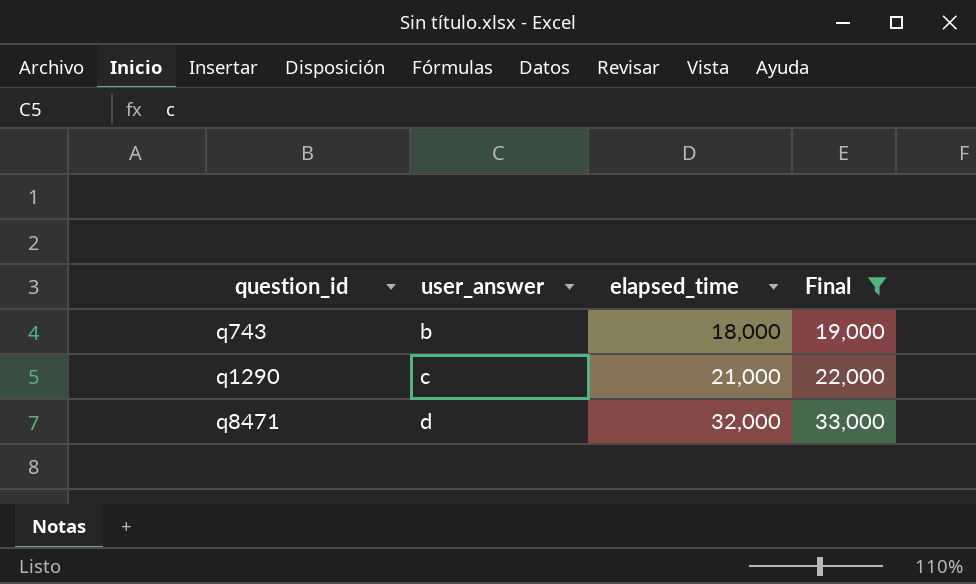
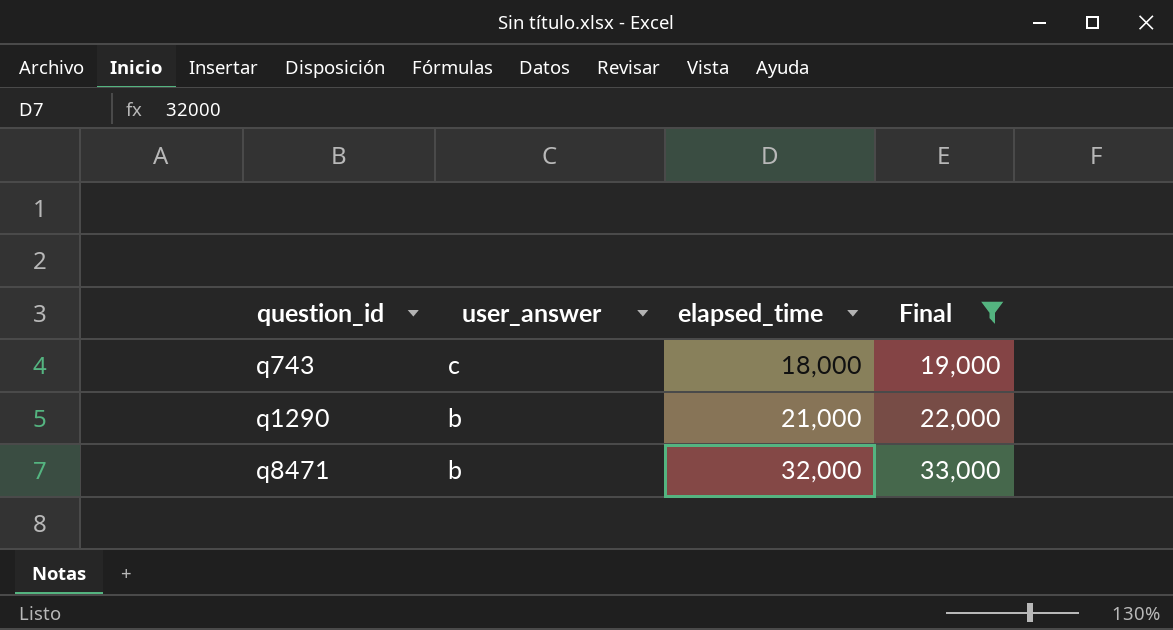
q743 | user_answer: b -> c
q1290 | user_answer: c -> b
q8471 | user_answer: d -> b

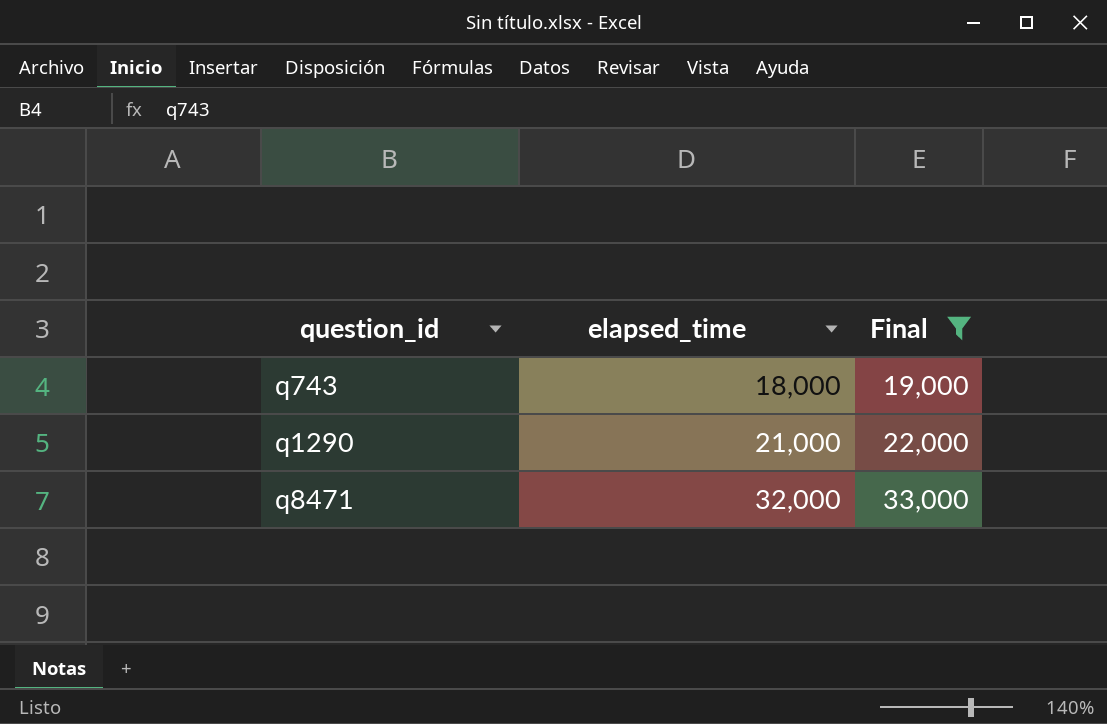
column user_answer | position: 2 -> none

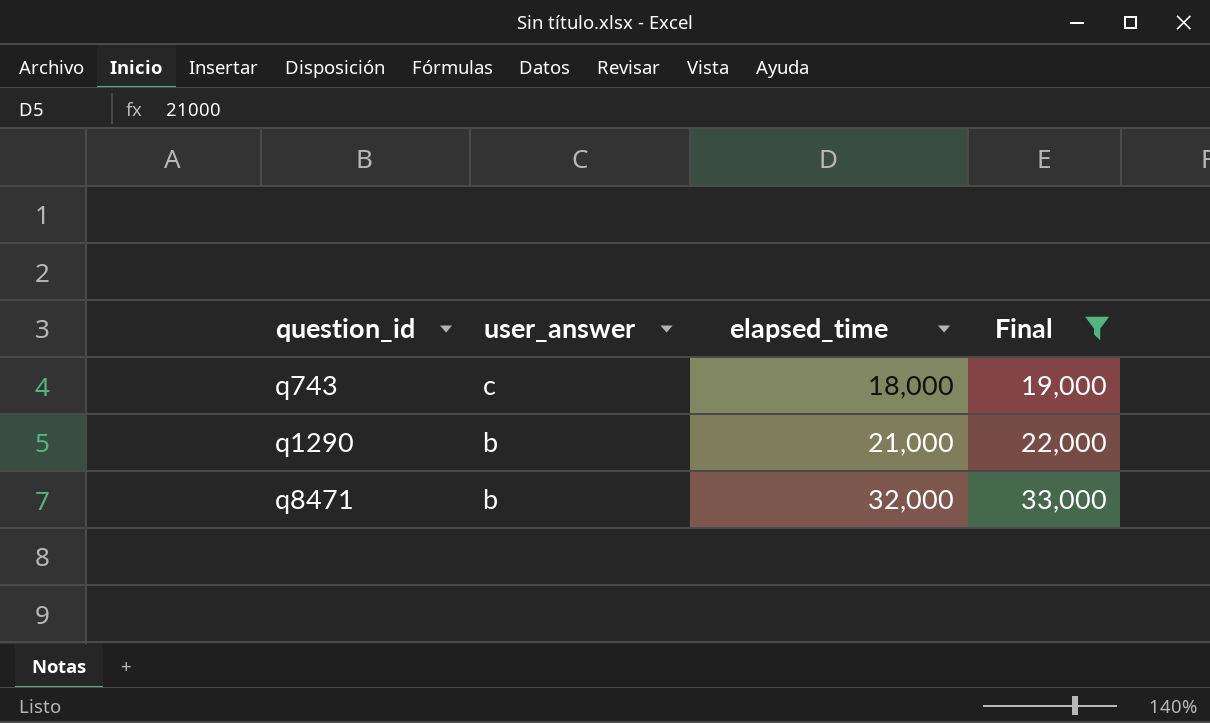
column user_answer | position: none -> 2

